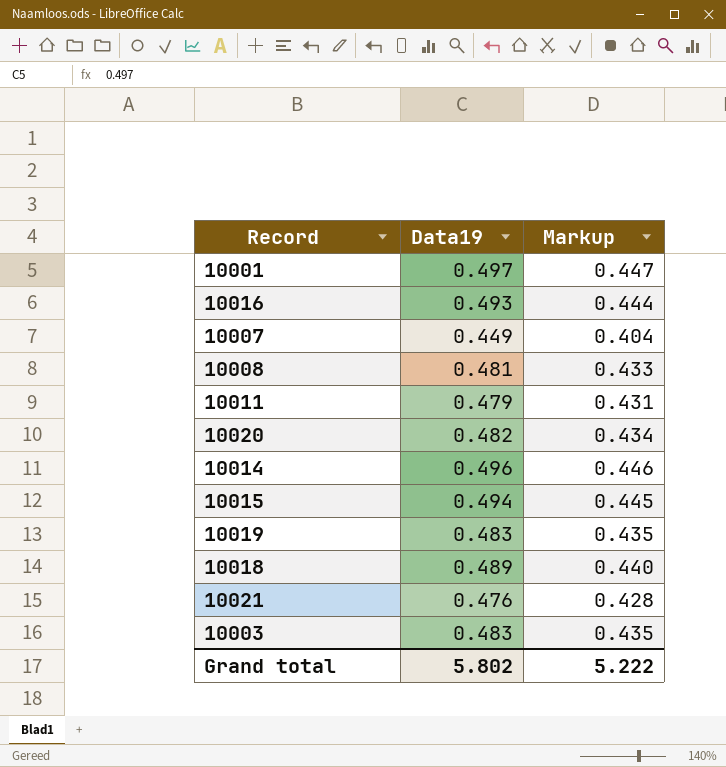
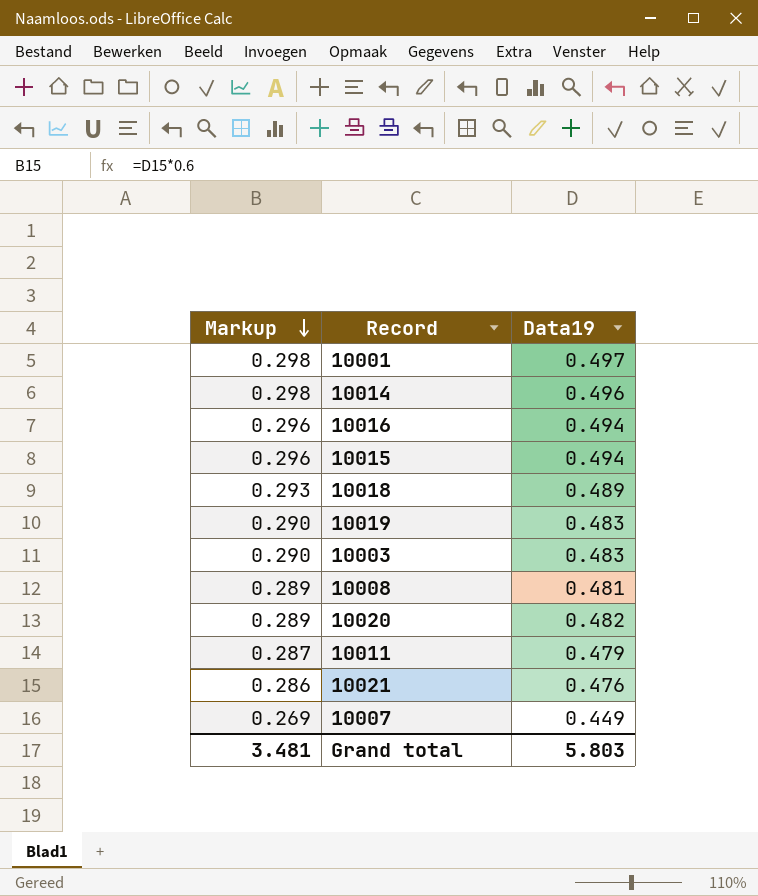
row order: none -> Markup descending
column Markup | formula: [Data19] * 0.9 -> [Data19] * 0.6
column Markup | position: 3 -> 1
10016 | Data19: 0.493 -> 0.494
Grand total | Markup: 5.222 -> 3.481
Grand total | Data19: 5.802 -> 5.803

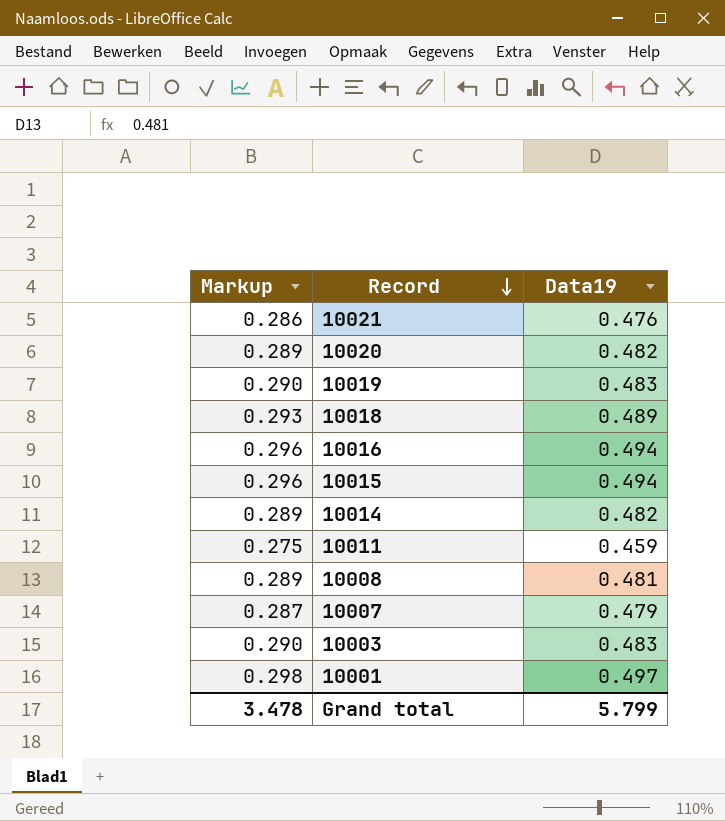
row order: Markup descending -> Record descending
10014 | Markup: 0.298 -> 0.289
10014 | Data19: 0.496 -> 0.482
10011 | Markup: 0.287 -> 0.275
10011 | Data19: 0.479 -> 0.459
10007 | Markup: 0.269 -> 0.287
10007 | Data19: 0.449 -> 0.479
Grand total | Markup: 3.481 -> 3.478
Grand total | Data19: 5.803 -> 5.799

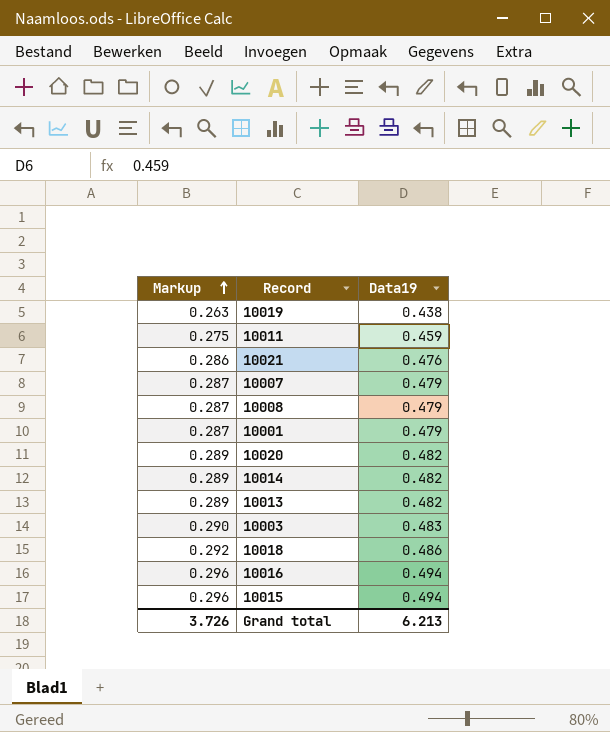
row order: Record descending -> Markup ascending
10019 | Markup: 0.290 -> 0.263
10019 | Data19: 0.483 -> 0.438
10008 | Markup: 0.289 -> 0.287
10008 | Data19: 0.481 -> 0.479
10001 | Markup: 0.298 -> 0.287
10001 | Data19: 0.497 -> 0.479
row 10013: none -> 0.289 | 0.482
10018 | Markup: 0.293 -> 0.292
10018 | Data19: 0.489 -> 0.486
Grand total | Markup: 3.478 -> 3.726
Grand total | Data19: 5.799 -> 6.213

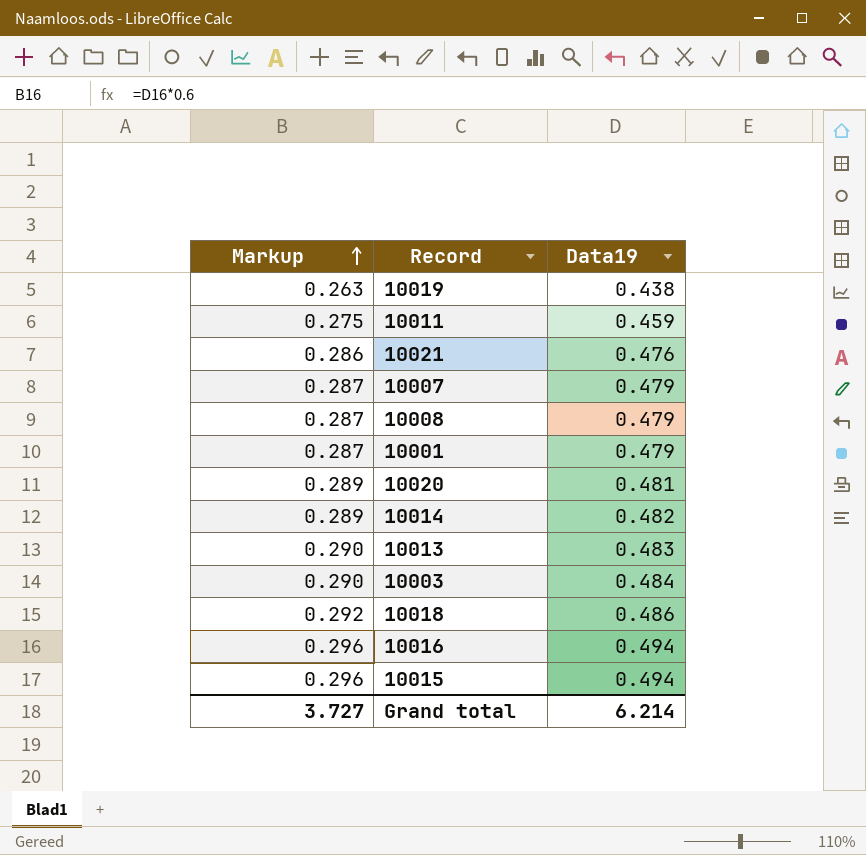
10020 | Data19: 0.482 -> 0.481
10013 | Markup: 0.289 -> 0.290
10013 | Data19: 0.482 -> 0.483
10003 | Data19: 0.483 -> 0.484
Grand total | Markup: 3.726 -> 3.727
Grand total | Data19: 6.213 -> 6.214

